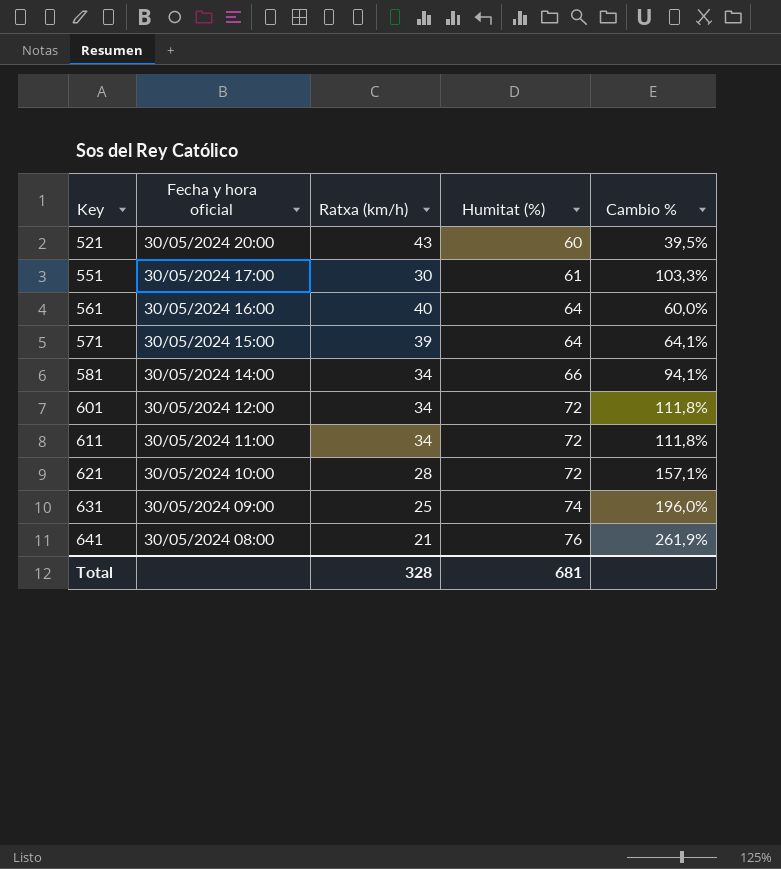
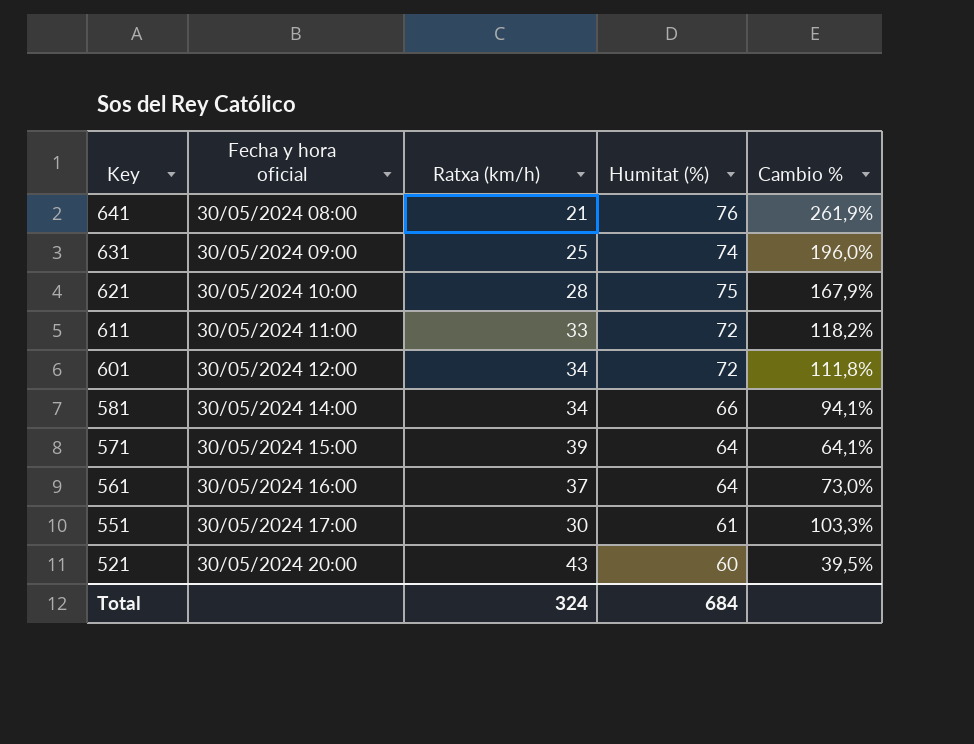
row order: Key ascending -> Key descending
621 | Humitat (%): 72 -> 75
621 | Cambio %: 157,1% -> 167,9%
611 | Ratxa (km/h): 34 -> 33
611 | Cambio %: 111,8% -> 118,2%
561 | Ratxa (km/h): 40 -> 37
561 | Cambio %: 60,0% -> 73,0%
Total | Ratxa (km/h): 328 -> 324
Total | Humitat (%): 681 -> 684

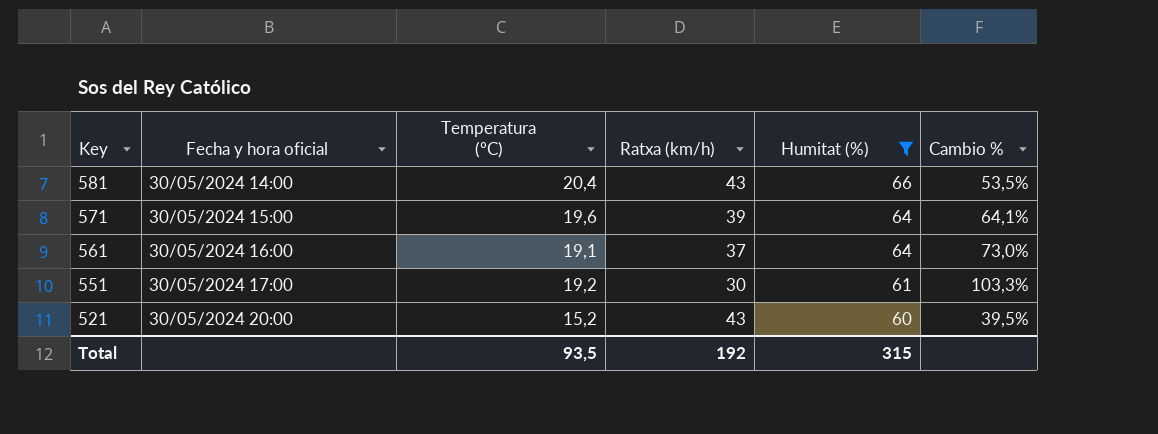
filter: none -> Humitat (%) <= 66
column Temperatura (ºC) | position: none -> 3
581 | Ratxa (km/h): 34 -> 43
581 | Cambio %: 94,1% -> 53,5%
Total | Ratxa (km/h): 324 -> 192
Total | Humitat (%): 684 -> 315

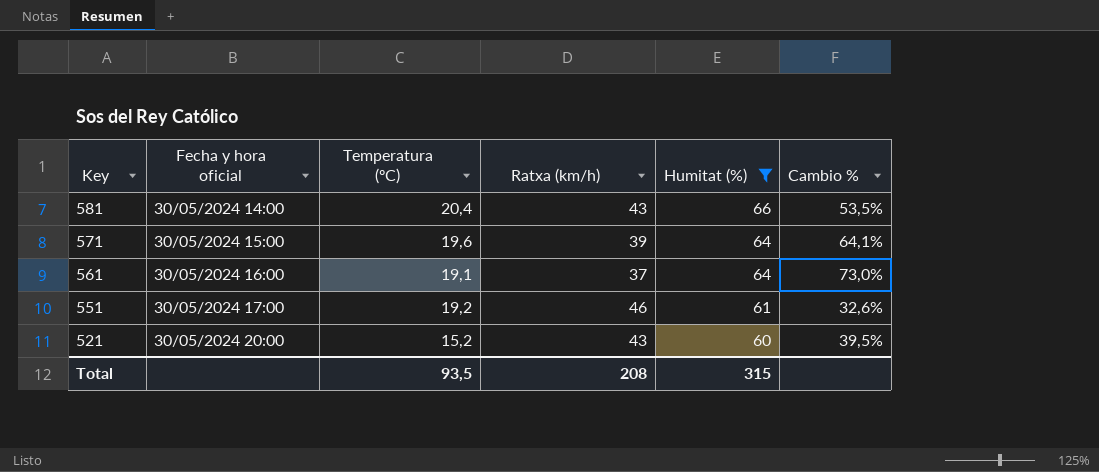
551 | Ratxa (km/h): 30 -> 46
551 | Cambio %: 103,3% -> 32,6%
Total | Ratxa (km/h): 192 -> 208

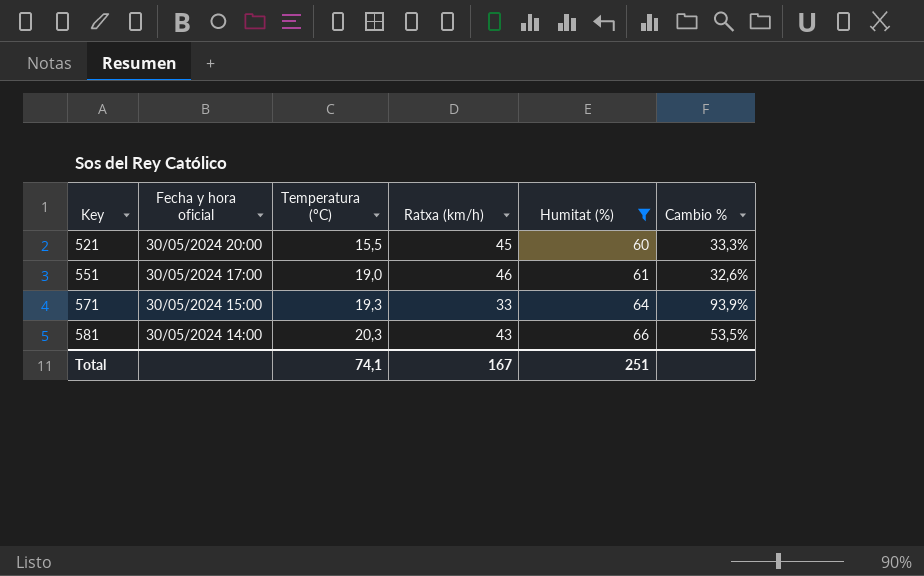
row order: Key descending -> Key ascending
row 561: 30/05/2024 16:00 | 19,1 | 37 | 64 | 73,0% -> none
521 | Temperatura (ºC): 15,2 -> 15,5
521 | Ratxa (km/h): 43 -> 45
521 | Cambio %: 39,5% -> 33,3%
551 | Temperatura (ºC): 19,2 -> 19,0
571 | Temperatura (ºC): 19,6 -> 19,3
571 | Ratxa (km/h): 39 -> 33
571 | Cambio %: 64,1% -> 93,9%
581 | Temperatura (ºC): 20,4 -> 20,3
Total | Temperatura (ºC): 93,5 -> 74,1
Total | Ratxa (km/h): 208 -> 167
Total | Humitat (%): 315 -> 251

